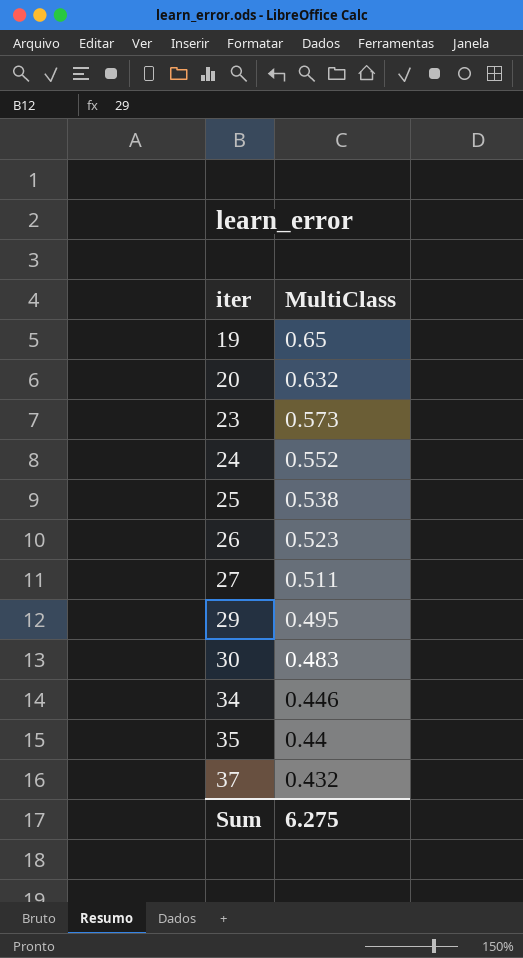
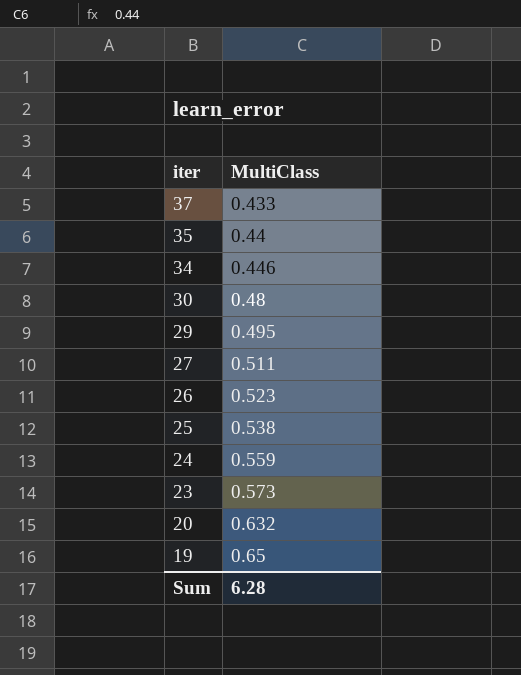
row order: iter ascending -> iter descending
37 | MultiClass: 0.432 -> 0.433
30 | MultiClass: 0.483 -> 0.48
24 | MultiClass: 0.552 -> 0.559
Sum | MultiClass: 6.275 -> 6.28

